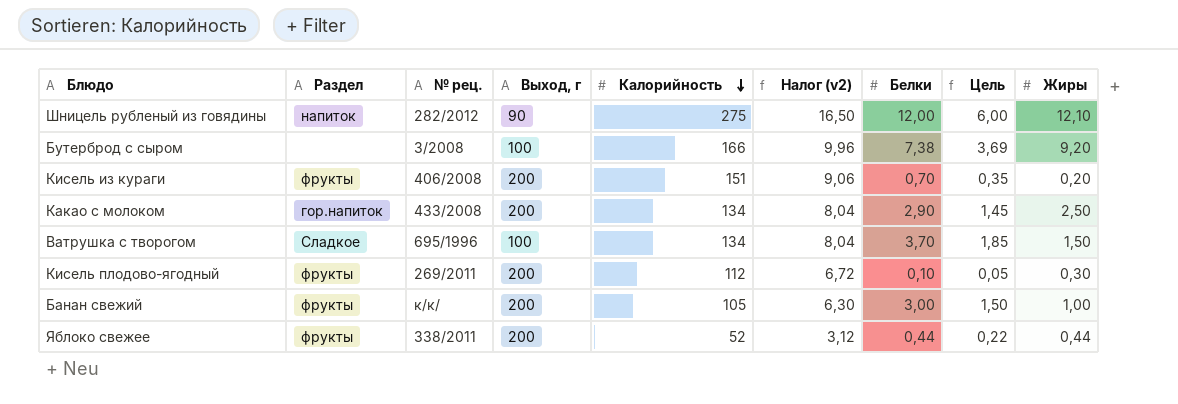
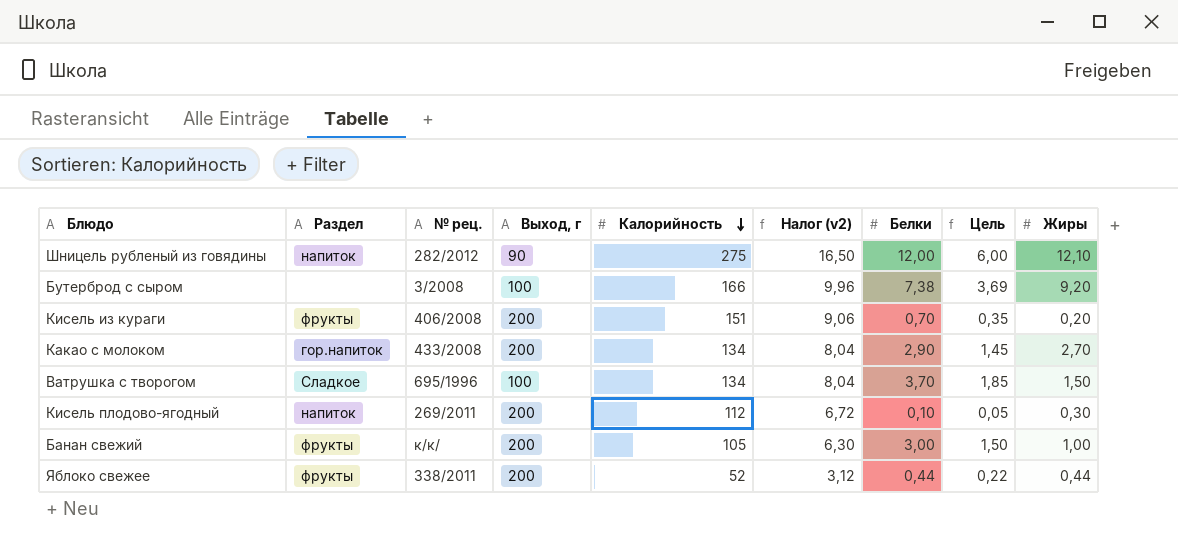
Какао с молоком | Жиры: 2,50 -> 2,70
Кисель плодово-ягодный | Раздел: фрукты -> напиток

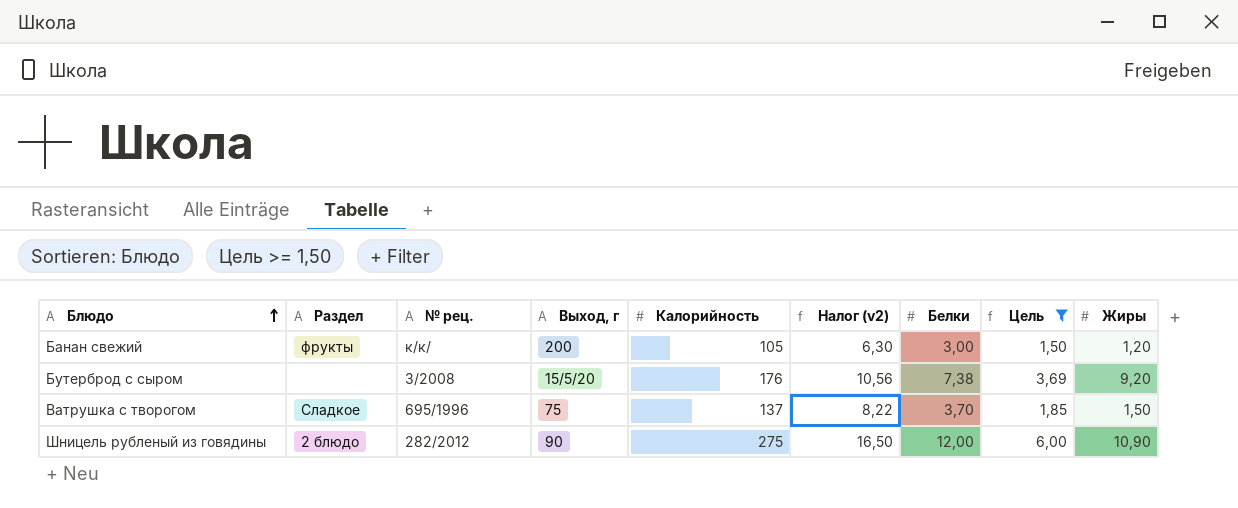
filter: none -> Цель >= 1,50
row order: Калорийность descending -> Блюдо ascending
Банан свежий | Жиры: 1,00 -> 1,20
Бутерброд с сыром | Выход, г: 100 -> 15/5/20
Бутерброд с сыром | Калорийность: 166 -> 176
Бутерброд с сыром | Налог (v2): 9,96 -> 10,56
Ватрушка с творогом | Выход, г: 100 -> 75
Ватрушка с творогом | Калорийность: 134 -> 137
Ватрушка с творогом | Налог (v2): 8,04 -> 8,22
Шницель рубленый из говядины | Раздел: напиток -> 2 блюдо
Шницель рубленый из говядины | Жиры: 12,10 -> 10,90

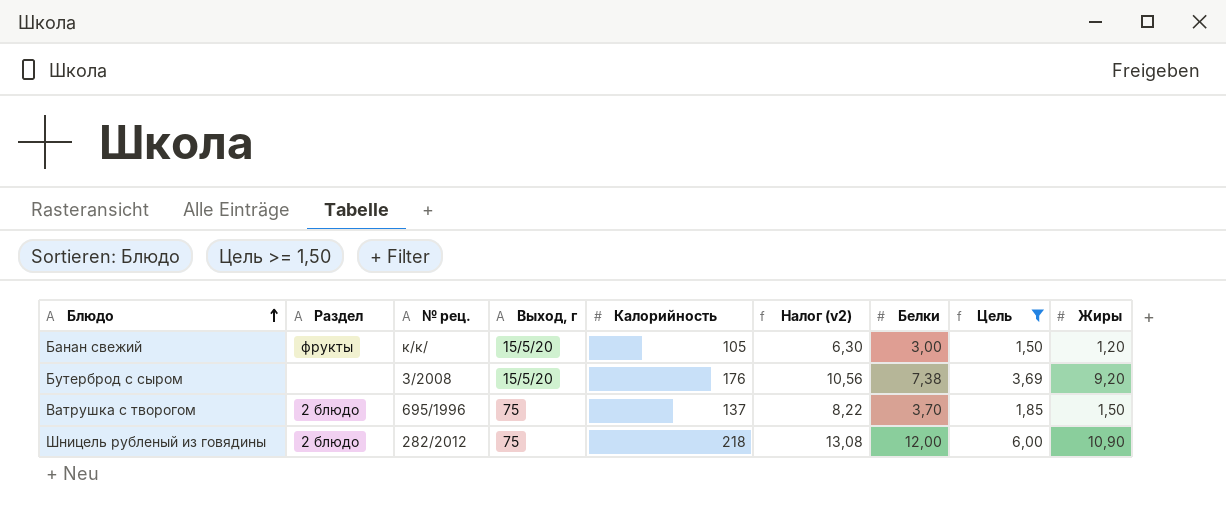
Банан свежий | Выход, г: 200 -> 15/5/20
Ватрушка с творогом | Раздел: Сладкое -> 2 блюдо
Шницель рубленый из говядины | Выход, г: 90 -> 75
Шницель рубленый из говядины | Калорийность: 275 -> 218
Шницель рубленый из говядины | Налог (v2): 16,50 -> 13,08

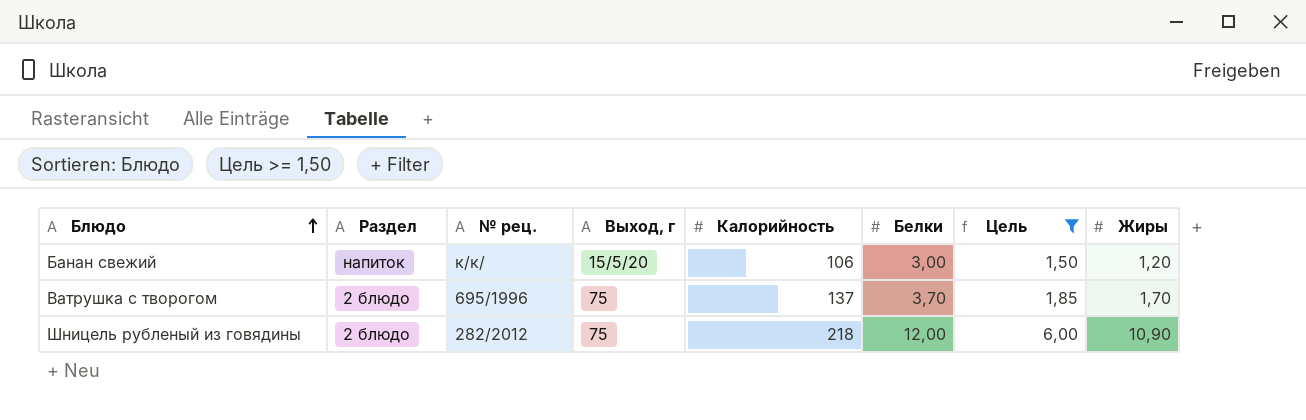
column Налог (v2) | formula: [Калорийность] * 0,06 -> none
row Бутерброд с сыром: none | 3/2008 | 15/5/20 | 176 | 10,56 | 7,38 | 3,69 | 9,20 -> none
Банан свежий | Раздел: фрукты -> напиток
Банан свежий | Калорийность: 105 -> 106
Ватрушка с творогом | Жиры: 1,50 -> 1,70

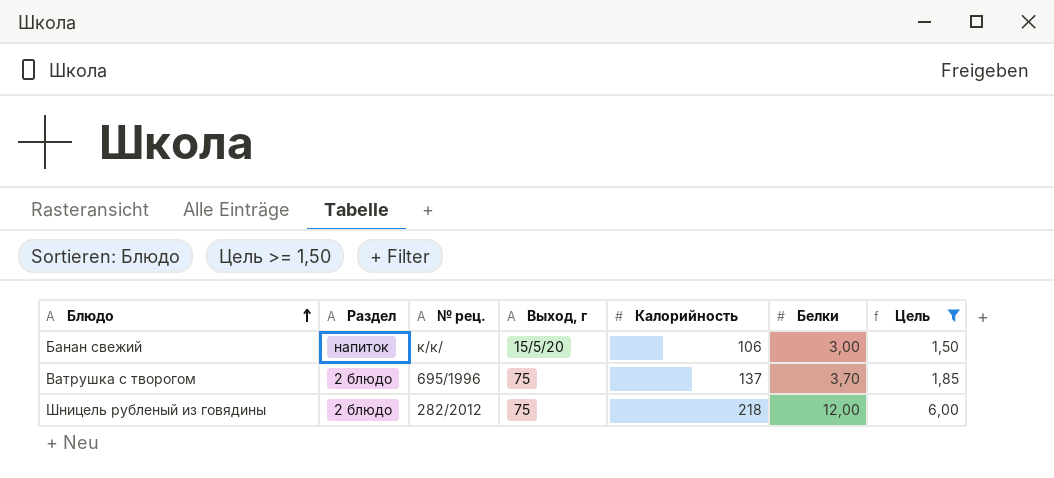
column Жиры | position: 8 -> none

